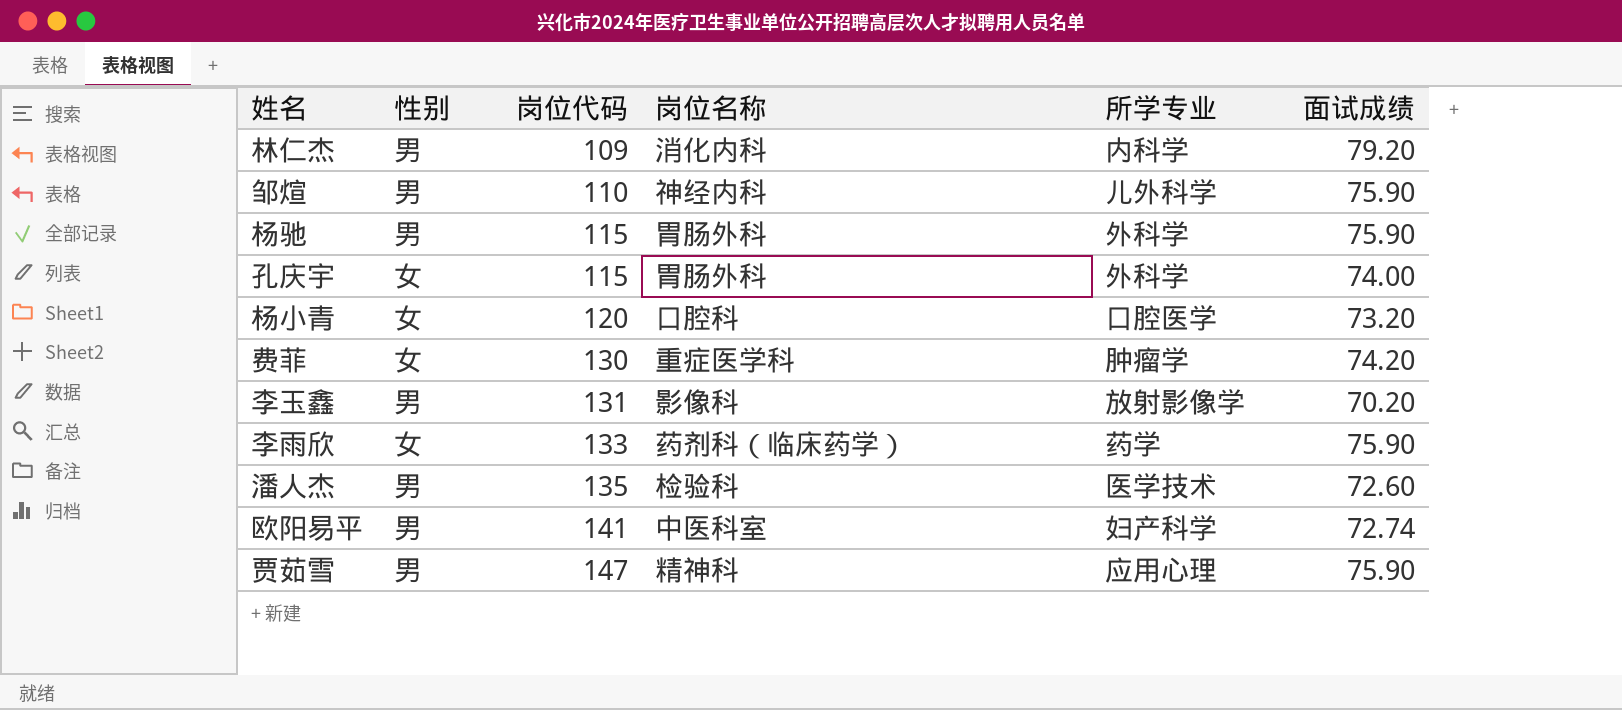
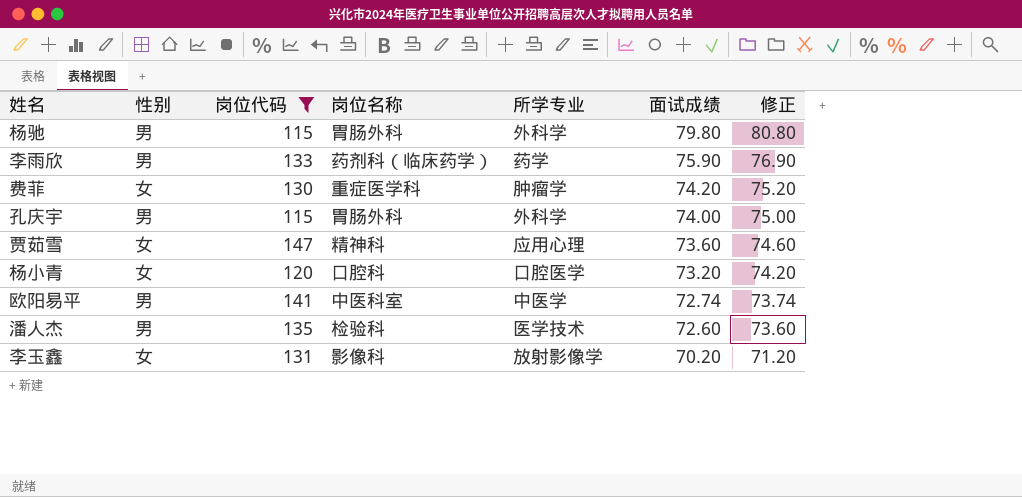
filter: none -> 岗位代码 >= 115
row order: 岗位代码 ascending -> 面试成绩 descending
column 修正 | formula: none -> [面试成绩] + 1
杨驰 | 面试成绩: 75.90 -> 79.80
李雨欣 | 性别: 女 -> 男
孔庆宇 | 性别: 女 -> 男
贾茹雪 | 性别: 男 -> 女
贾茹雪 | 面试成绩: 75.90 -> 73.60
欧阳易平 | 所学专业: 妇产科学 -> 中医学
李玉鑫 | 性别: 男 -> 女

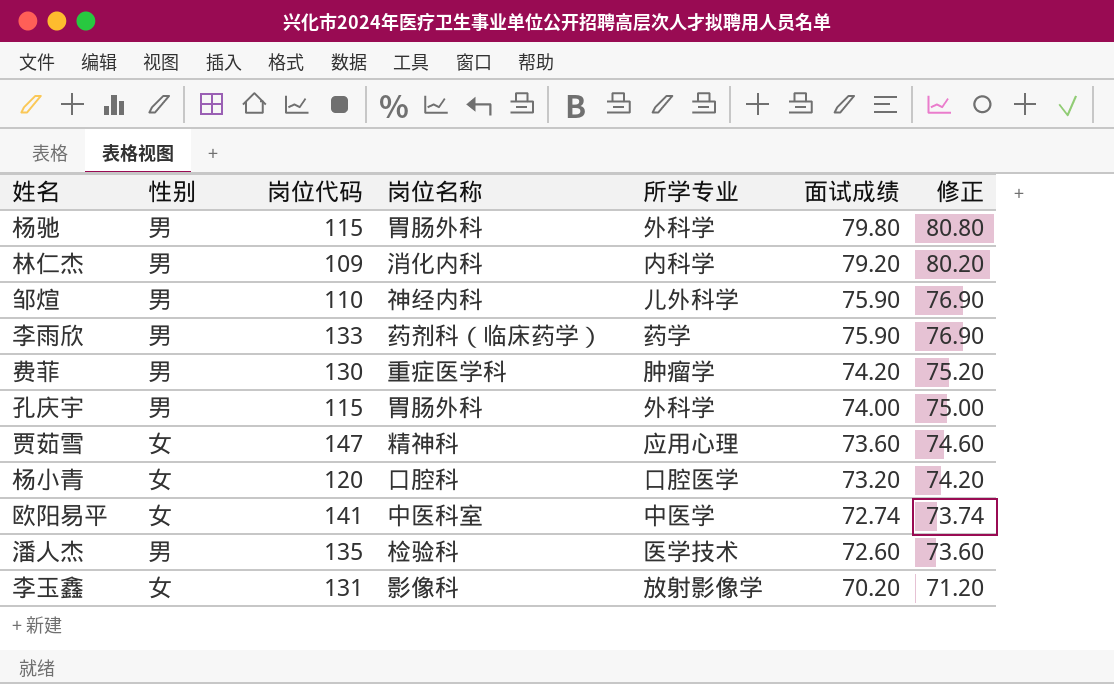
filter: 岗位代码 >= 115 -> none
费菲 | 性别: 女 -> 男
欧阳易平 | 性别: 男 -> 女

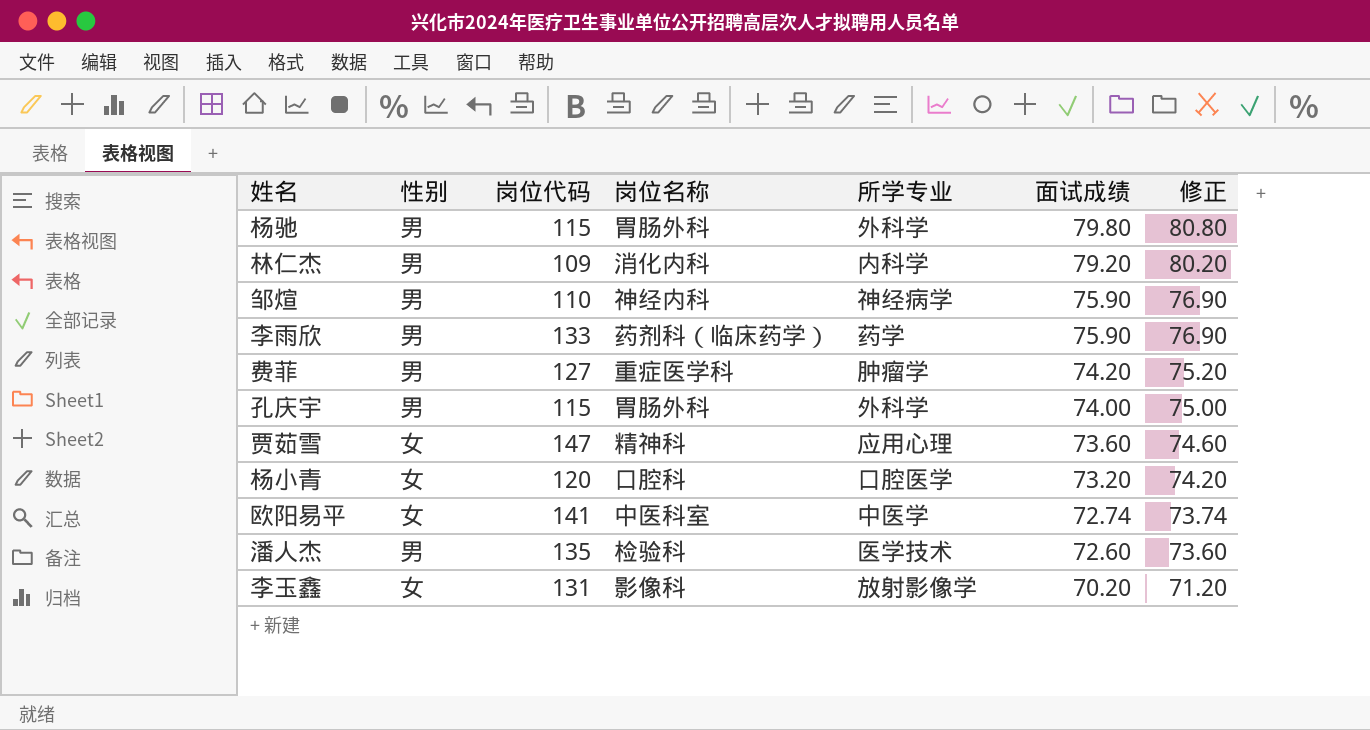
邹煊 | 所学专业: 儿外科学 -> 神经病学
费菲 | 岗位代码: 130 -> 127

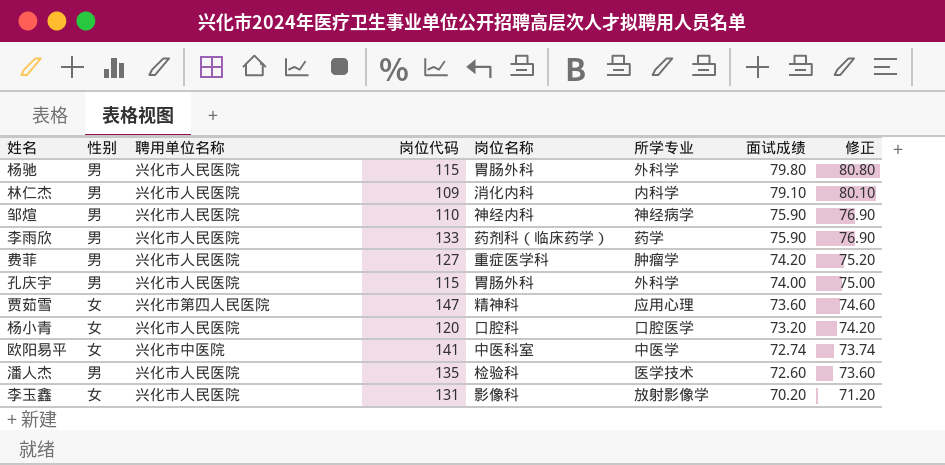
column 聘用单位名称 | position: none -> 3
林仁杰 | 面试成绩: 79.20 -> 79.10
林仁杰 | 修正: 80.20 -> 80.10

